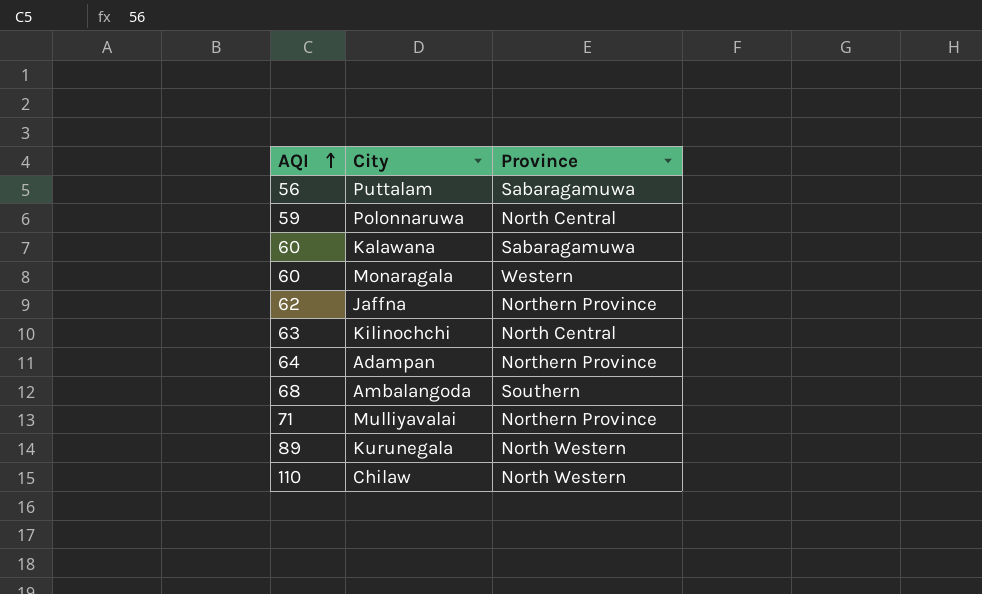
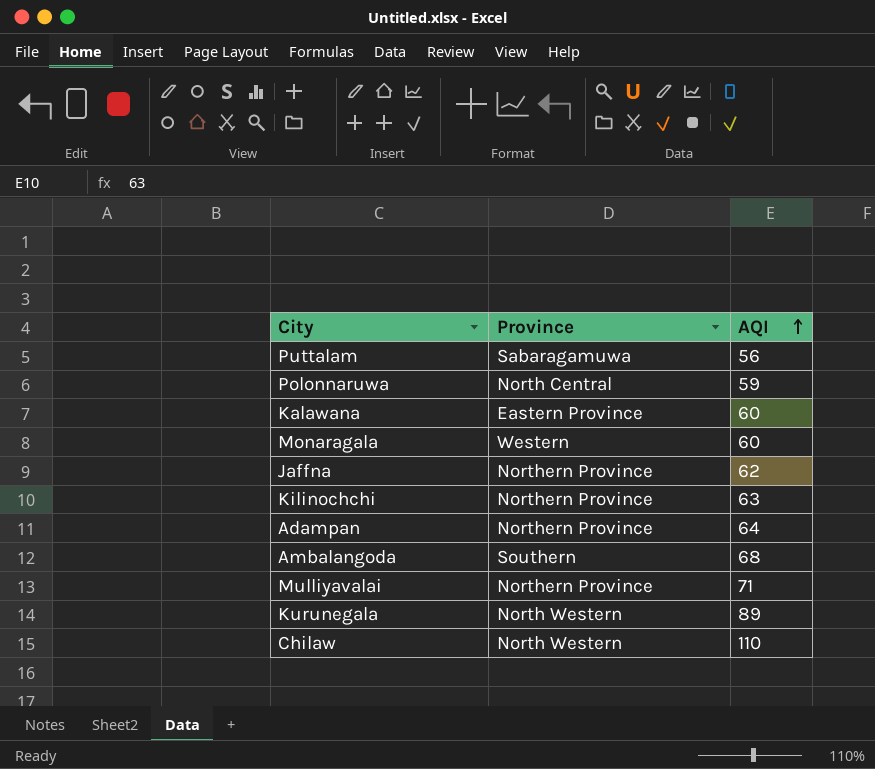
column AQI | position: 1 -> 3
Kalawana | Province: Sabaragamuwa -> Eastern Province
Kilinochchi | Province: North Central -> Northern Province

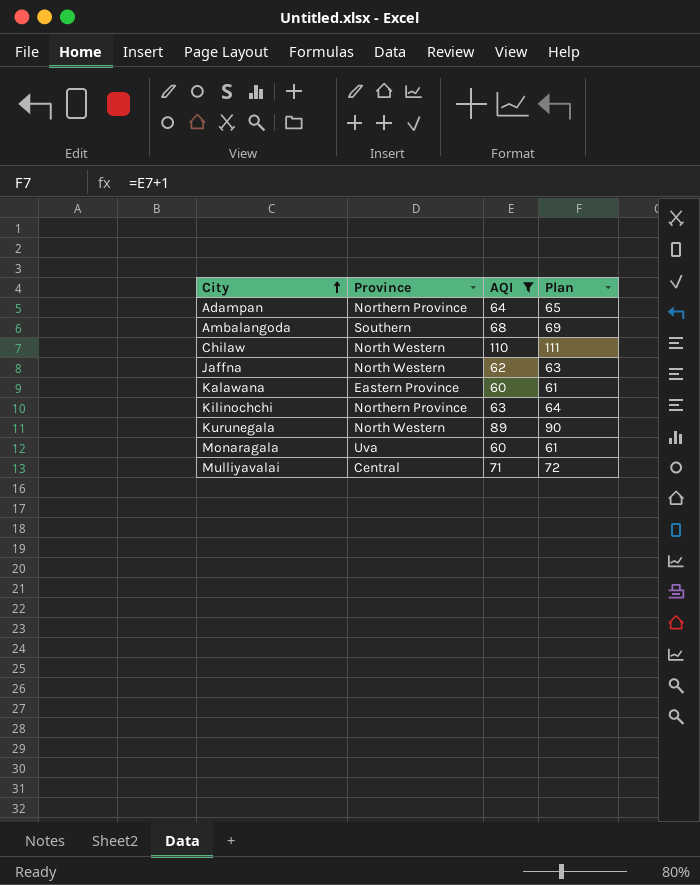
filter: none -> AQI >= 60
row order: AQI ascending -> City ascending
column Plan | formula: none -> [AQI] + 1
Jaffna | Province: Northern Province -> North Western
Monaragala | Province: Western -> Uva
Mulliyavalai | Province: Northern Province -> Central

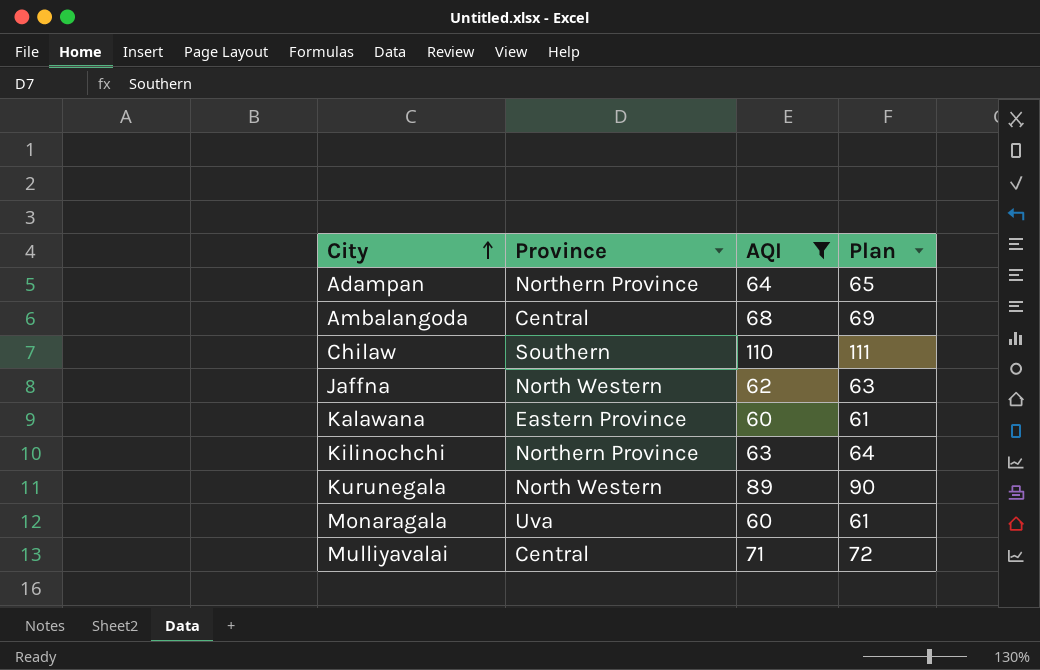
Ambalangoda | Province: Southern -> Central
Chilaw | Province: North Western -> Southern

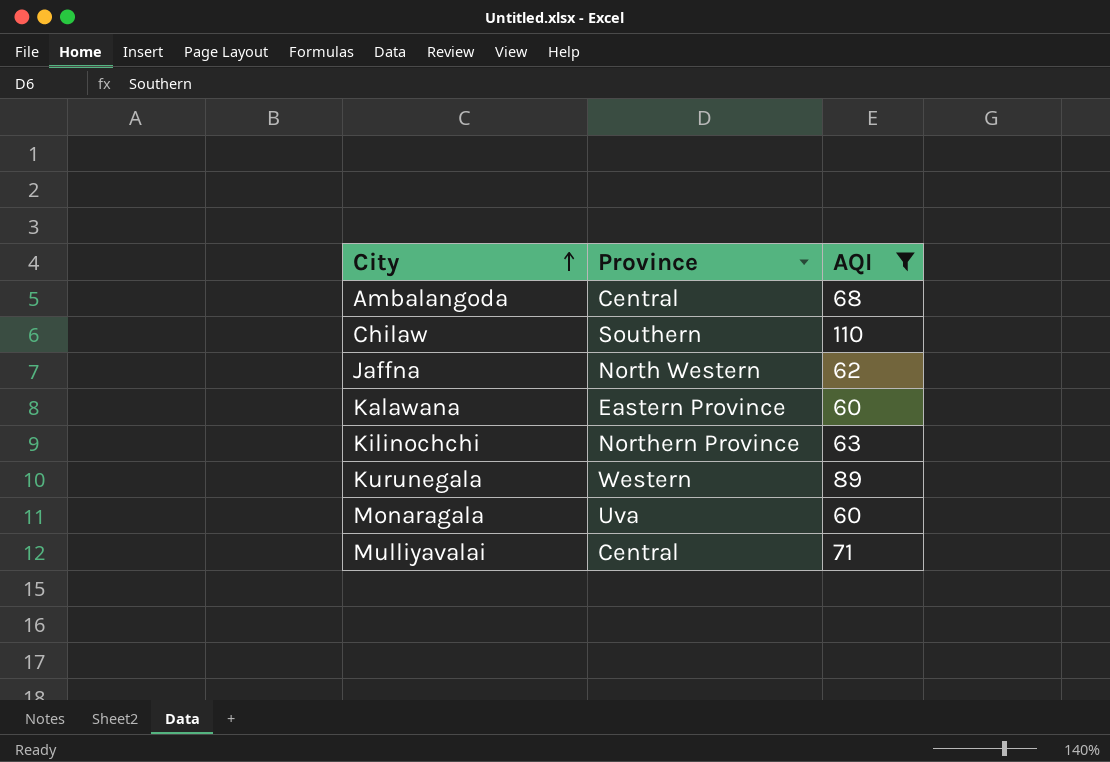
column Plan | formula: [AQI] + 1 -> none
row Adampan: Northern Province | 64 | 65 -> none
Kurunegala | Province: North Western -> Western

